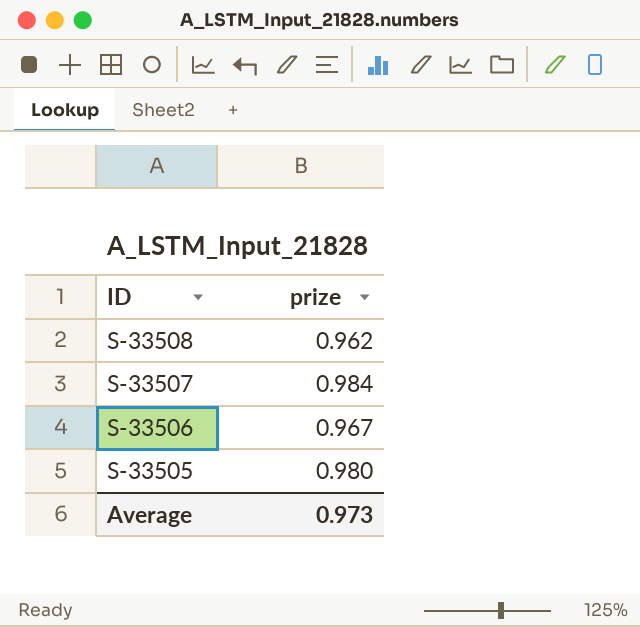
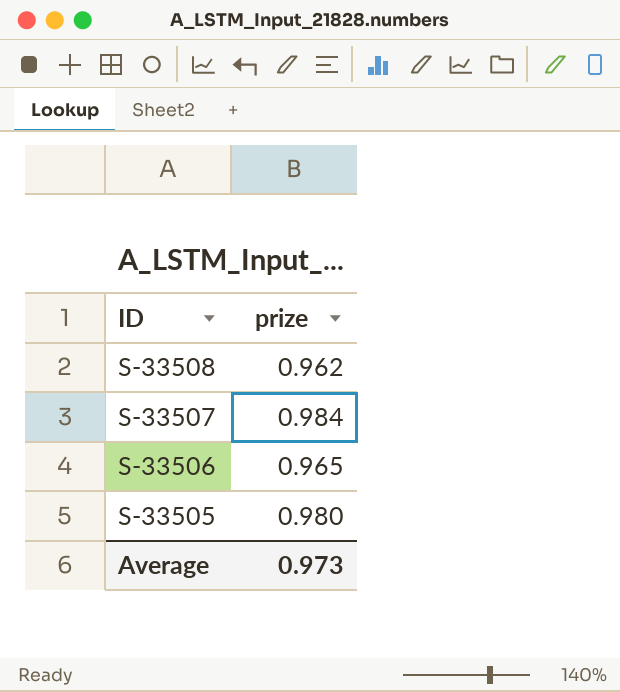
S-33506 | prize: 0.967 -> 0.965

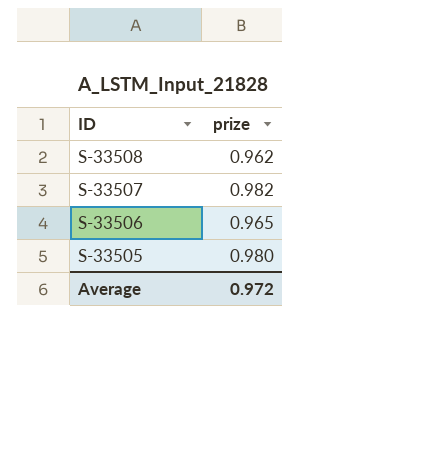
S-33507 | prize: 0.984 -> 0.982
Average | prize: 0.973 -> 0.972

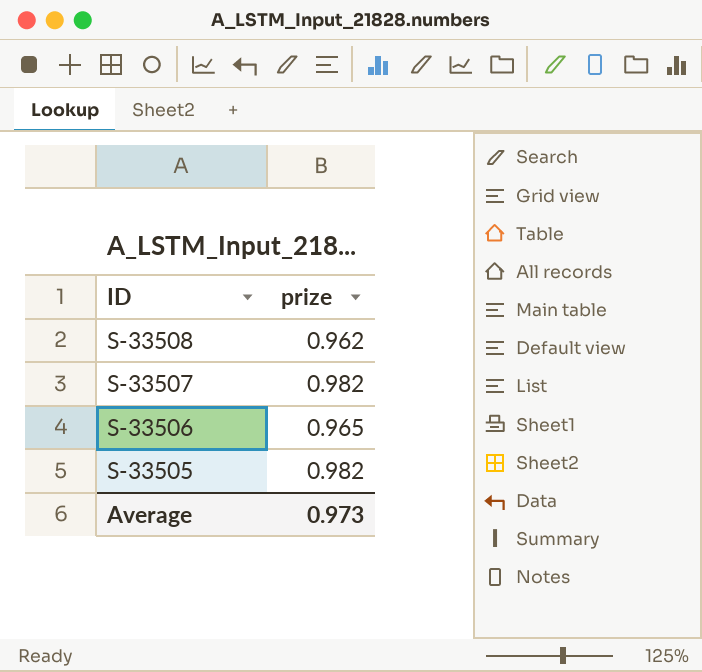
S-33505 | prize: 0.980 -> 0.982
Average | prize: 0.972 -> 0.973

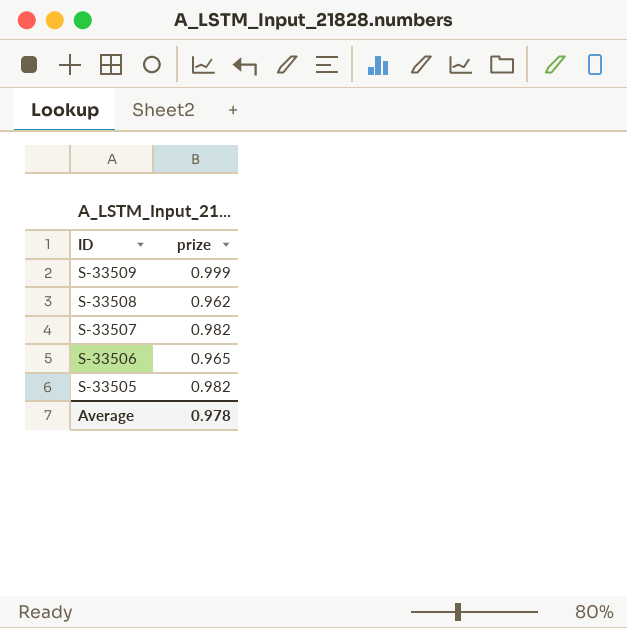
row S-33509: none -> 0.999
Average | prize: 0.973 -> 0.978

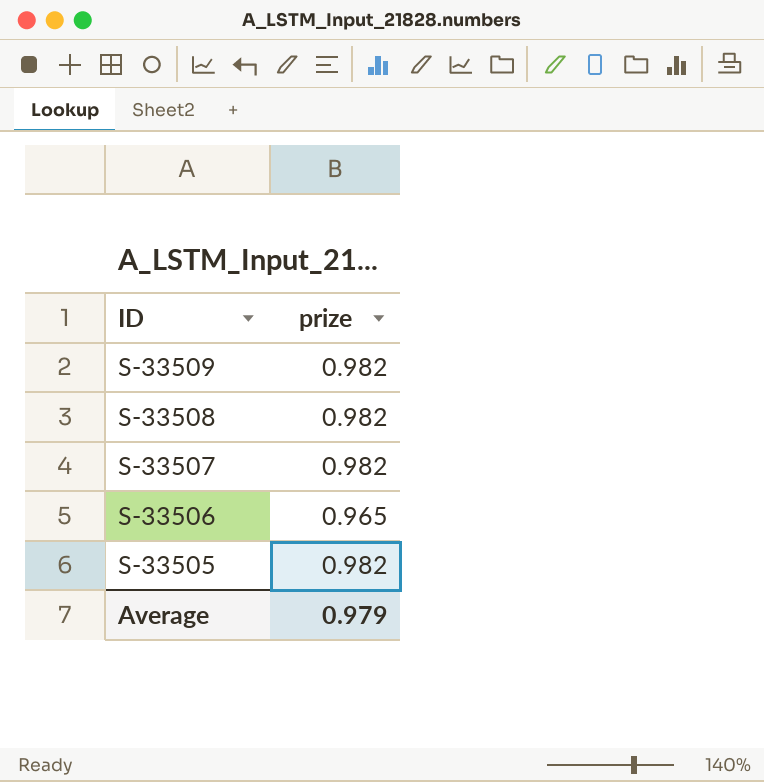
S-33509 | prize: 0.999 -> 0.982
S-33508 | prize: 0.962 -> 0.982
Average | prize: 0.978 -> 0.979

